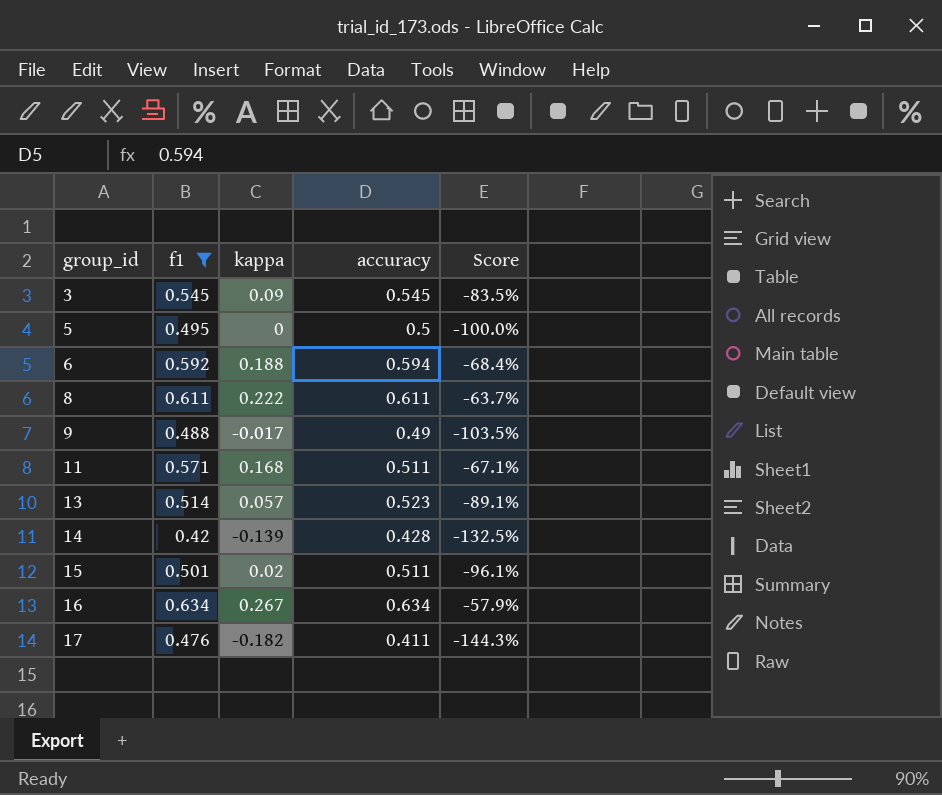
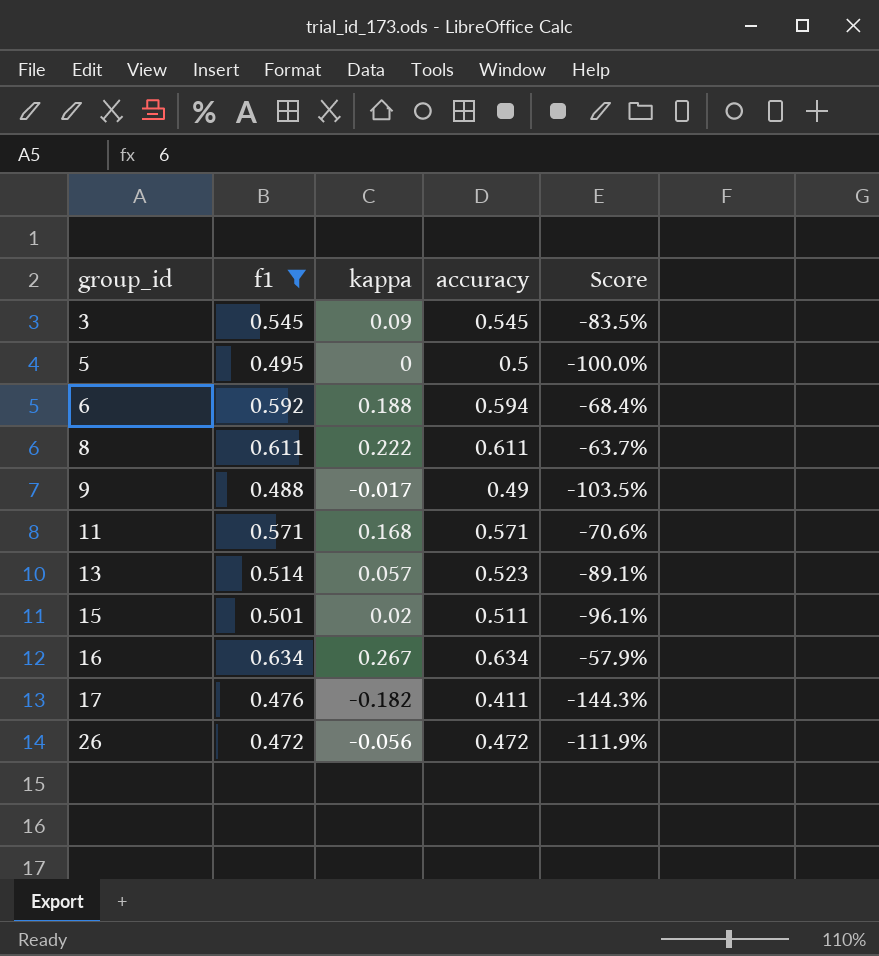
row 14: 0.42 | -0.139 | 0.428 | -132.5% -> none
11 | accuracy: 0.511 -> 0.571
11 | Score: -67.1% -> -70.6%
row 26: none -> 0.472 | -0.056 | 0.472 | -111.9%

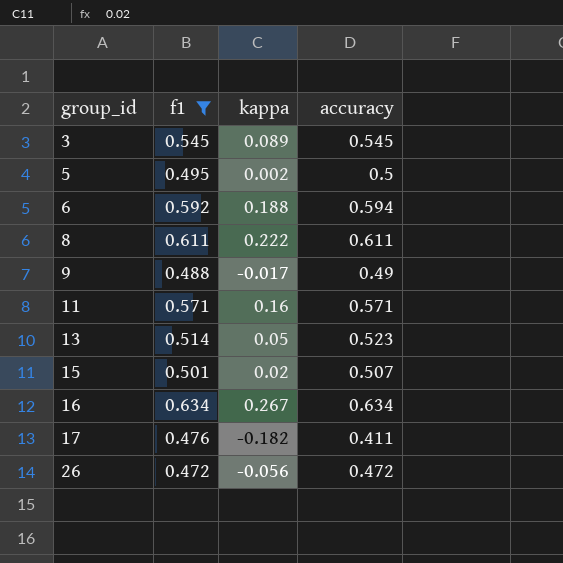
column Score | formula: ([kappa] - [accuracy]) / [accuracy] -> none
3 | kappa: 0.09 -> 0.089
5 | kappa: 0 -> 0.002
11 | kappa: 0.168 -> 0.16
13 | kappa: 0.057 -> 0.05
15 | accuracy: 0.511 -> 0.507

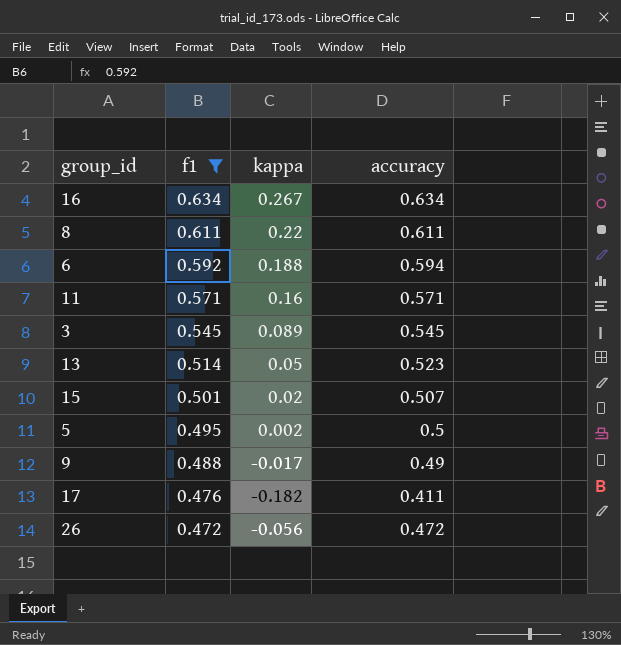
row order: group_id ascending -> f1 descending
8 | kappa: 0.222 -> 0.22

